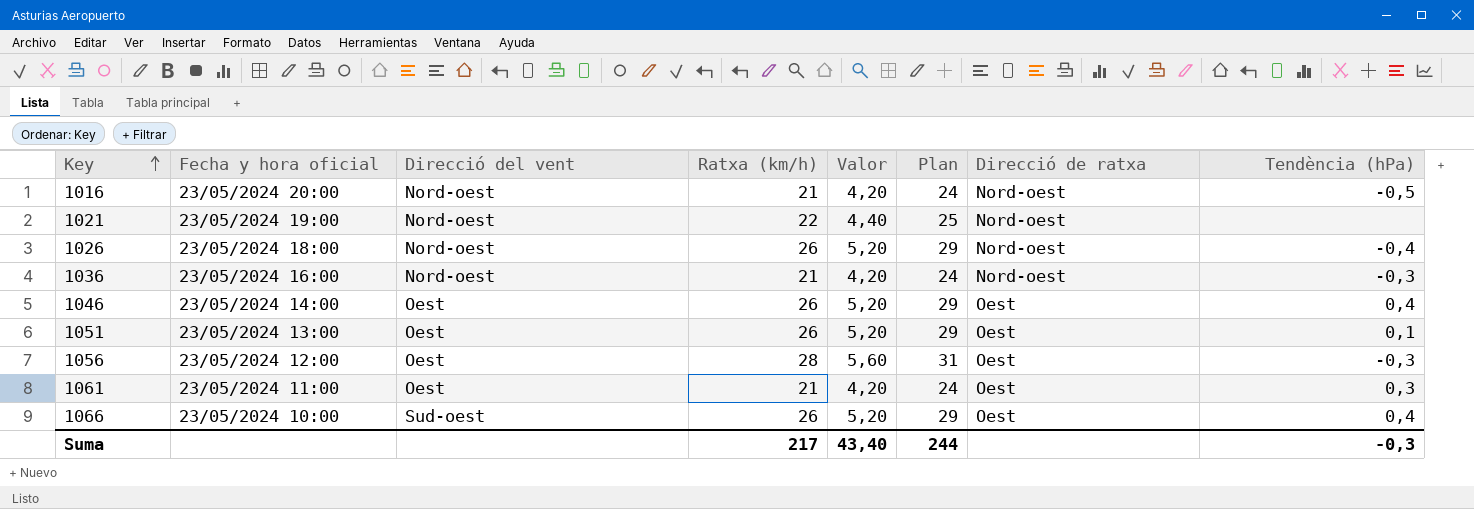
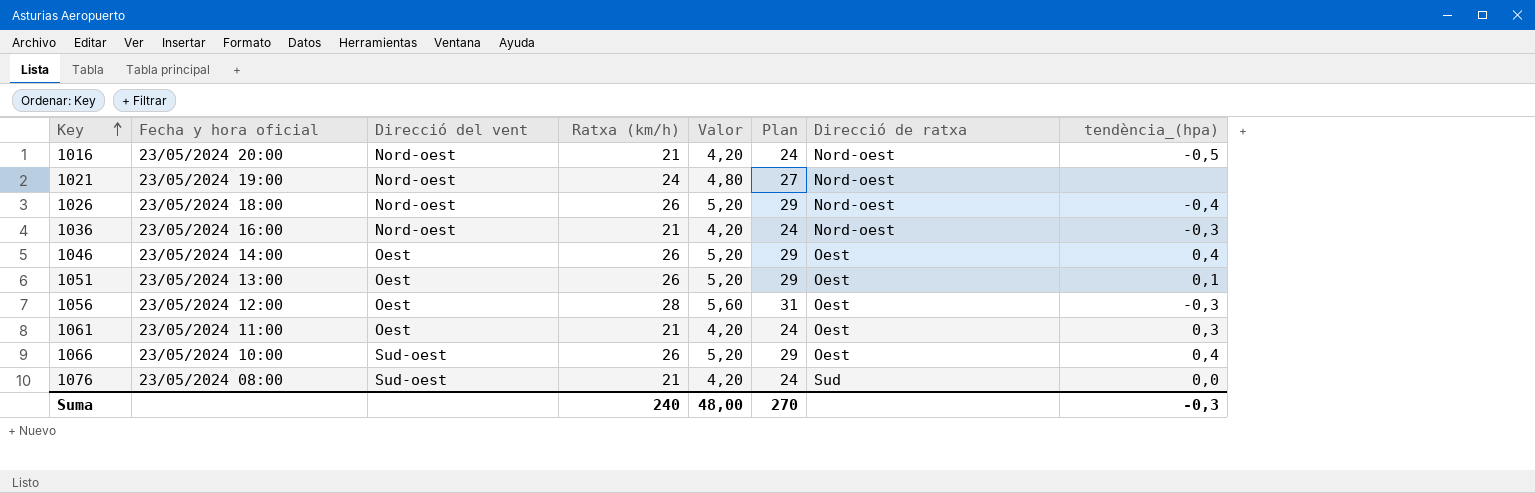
column name: Tendència (hPa) -> tendència_(hpa)
1021 | Ratxa (km/h): 22 -> 24
1021 | Valor: 4,40 -> 4,80
1021 | Plan: 25 -> 27
row 1076: none -> 23/05/2024 08:00 | Sud-oest | 21 | 4,20 | 24 | Sud | 0,0
Suma | Ratxa (km/h): 217 -> 240
Suma | Valor: 43,40 -> 48,00
Suma | Plan: 244 -> 270

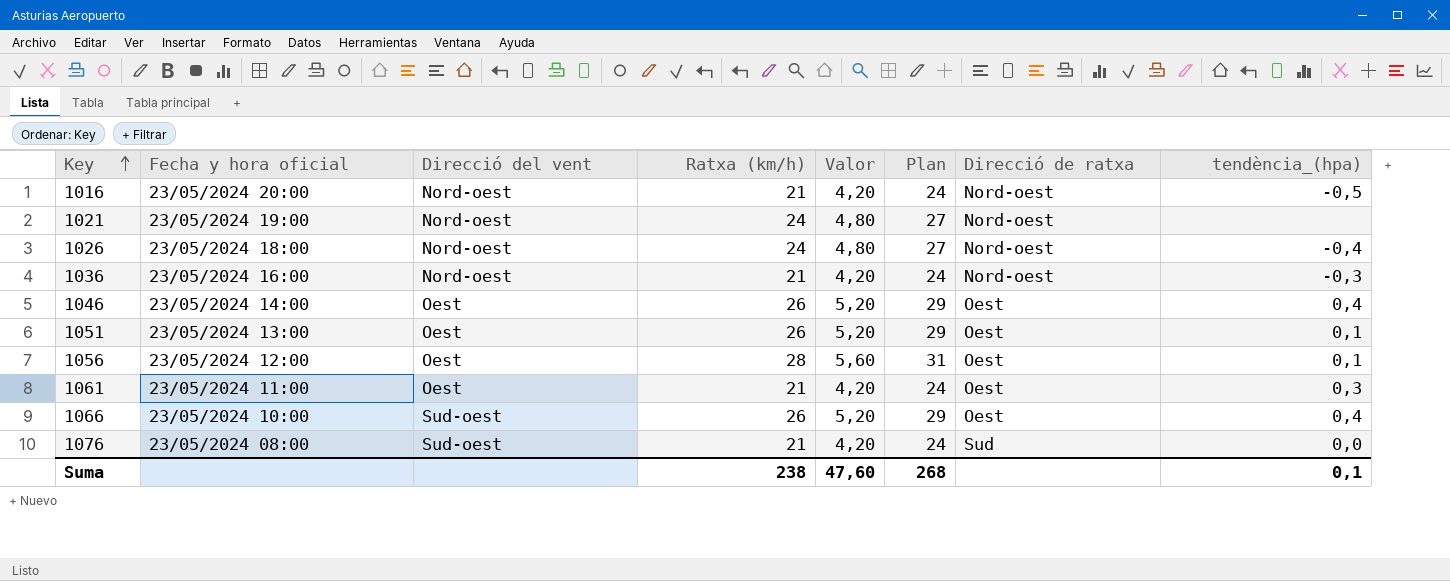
1026 | Ratxa (km/h): 26 -> 24
1026 | Valor: 5,20 -> 4,80
1026 | Plan: 29 -> 27
1056 | tendència_(hpa): -0,3 -> 0,1
Suma | Ratxa (km/h): 240 -> 238
Suma | Valor: 48,00 -> 47,60
Suma | Plan: 270 -> 268
Suma | tendència_(hpa): -0,3 -> 0,1

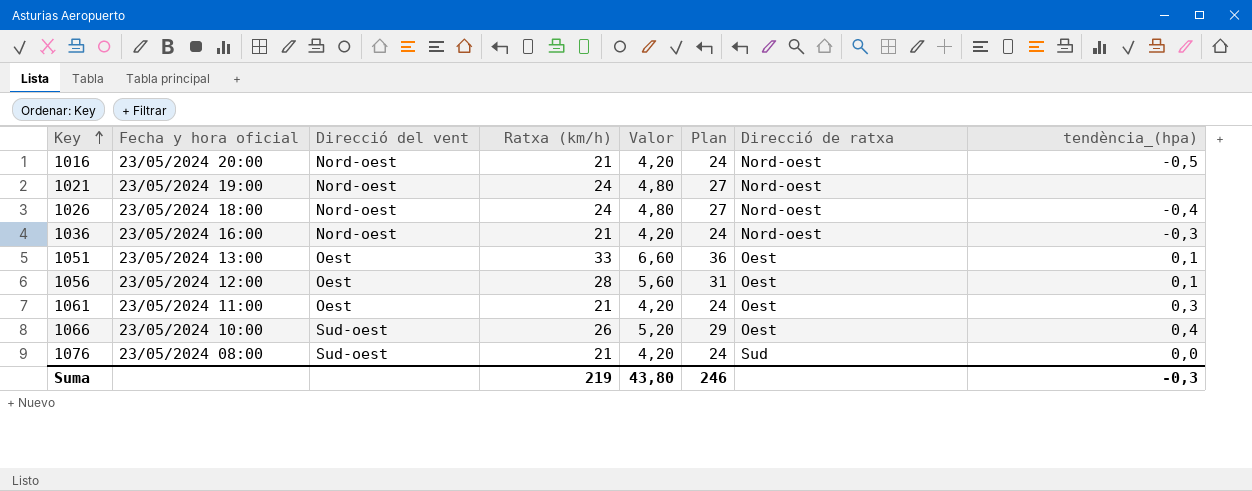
row 1046: 23/05/2024 14:00 | Oest | 26 | 5,20 | 29 | Oest | 0,4 -> none
1051 | Ratxa (km/h): 26 -> 33
1051 | Valor: 5,20 -> 6,60
1051 | Plan: 29 -> 36
Suma | Ratxa (km/h): 238 -> 219
Suma | Valor: 47,60 -> 43,80
Suma | Plan: 268 -> 246
Suma | tendència_(hpa): 0,1 -> -0,3

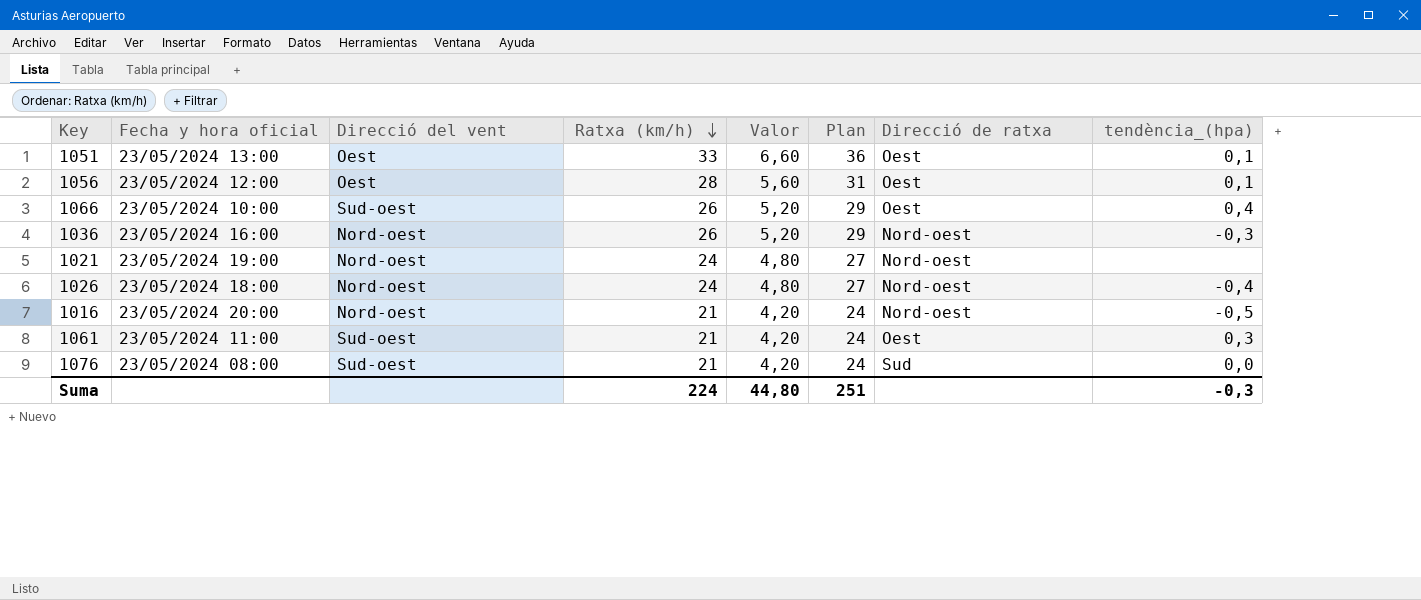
row order: Key ascending -> Ratxa (km/h) descending
1036 | Ratxa (km/h): 21 -> 26
1036 | Valor: 4,20 -> 5,20
1036 | Plan: 24 -> 29
1061 | Direcció del vent: Oest -> Sud-oest
Suma | Ratxa (km/h): 219 -> 224
Suma | Valor: 43,80 -> 44,80
Suma | Plan: 246 -> 251

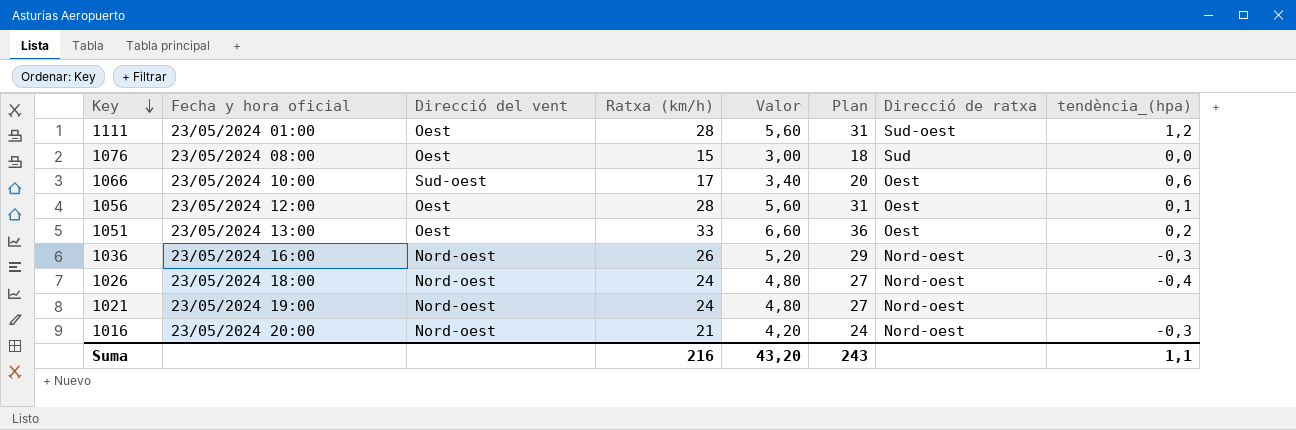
row order: Ratxa (km/h) descending -> Key descending
row 1061: 23/05/2024 11:00 | Sud-oest | 21 | 4,20 | 24 | Oest | 0,3 -> none
row 1111: none -> 23/05/2024 01:00 | Oest | 28 | 5,60 | 31 | Sud-oest | 1,2
1076 | Direcció del vent: Sud-oest -> Oest
1076 | Ratxa (km/h): 21 -> 15
1076 | Valor: 4,20 -> 3,00
1076 | Plan: 24 -> 18
1066 | Ratxa (km/h): 26 -> 17
1066 | Valor: 5,20 -> 3,40
1066 | Plan: 29 -> 20
1066 | tendència_(hpa): 0,4 -> 0,6
1051 | tendència_(hpa): 0,1 -> 0,2
1016 | tendència_(hpa): -0,5 -> -0,3
Suma | Ratxa (km/h): 224 -> 216
Suma | Valor: 44,80 -> 43,20
Suma | Plan: 251 -> 243
Suma | tendència_(hpa): -0,3 -> 1,1

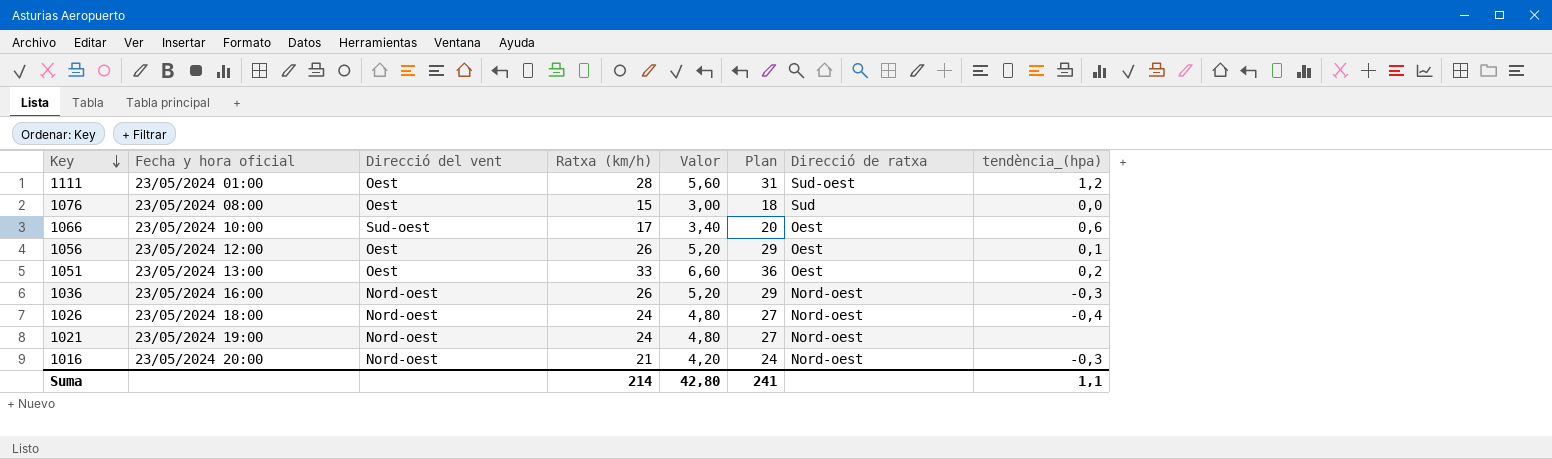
1056 | Ratxa (km/h): 28 -> 26
1056 | Valor: 5,60 -> 5,20
1056 | Plan: 31 -> 29
Suma | Ratxa (km/h): 216 -> 214
Suma | Valor: 43,20 -> 42,80
Suma | Plan: 243 -> 241

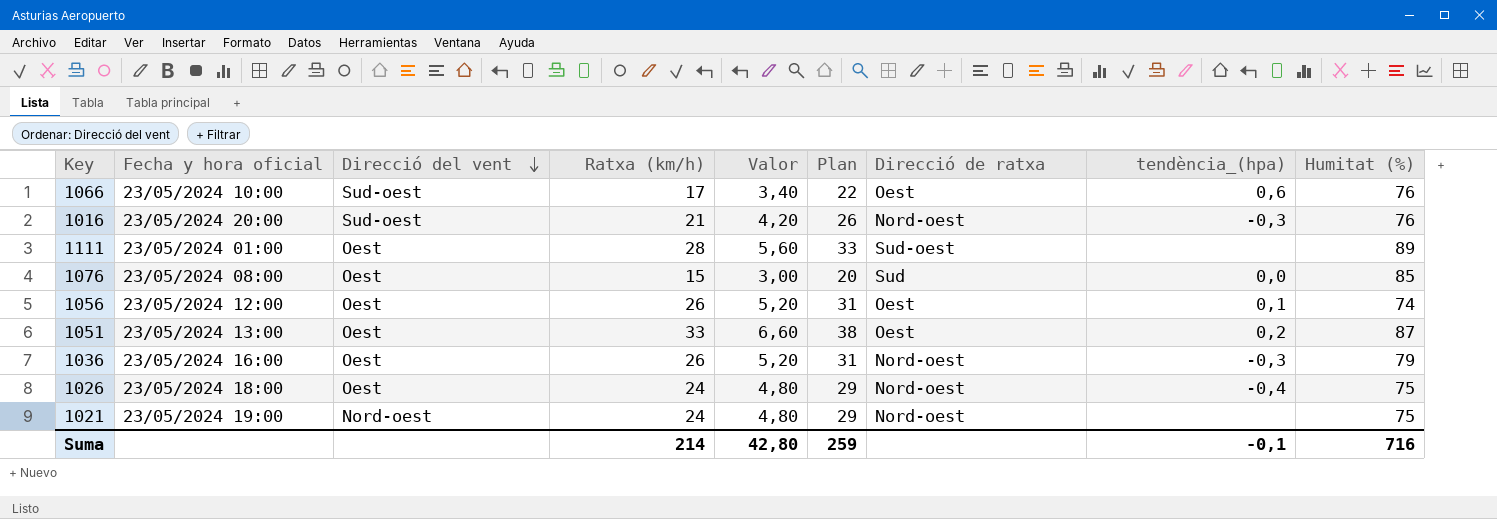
row order: Key descending -> Direcció del vent descending
column Plan | formula: [Ratxa (km/h)] + 3 -> [Ratxa (km/h)] + 5
column Humitat (%) | position: none -> 9
1016 | Direcció del vent: Nord-oest -> Sud-oest
1111 | tendència_(hpa): 1,2 -> none
1036 | Direcció del vent: Nord-oest -> Oest
1026 | Direcció del vent: Nord-oest -> Oest
Suma | Plan: 241 -> 259
Suma | tendència_(hpa): 1,1 -> -0,1

